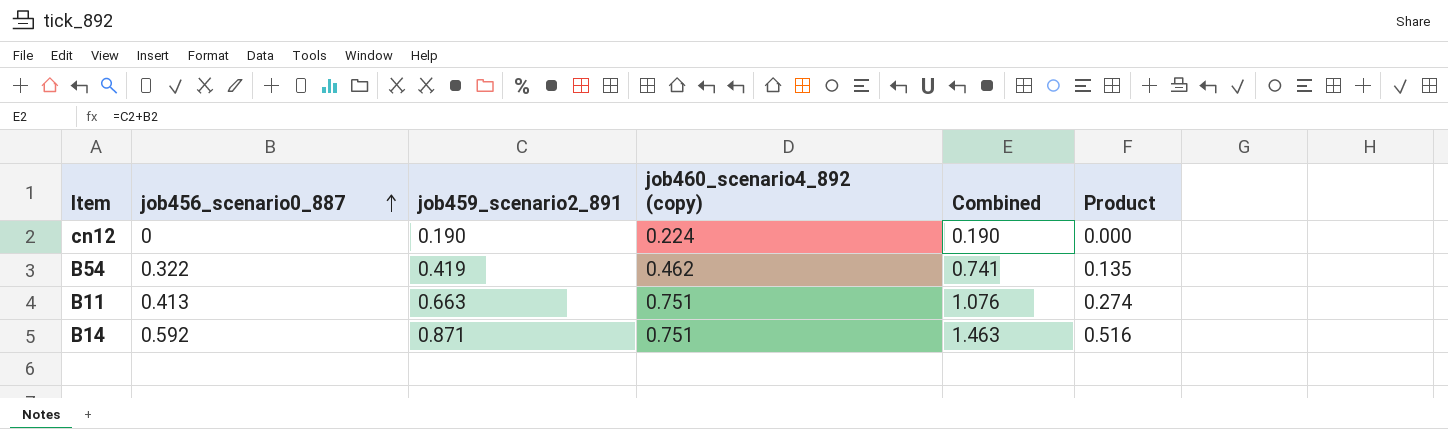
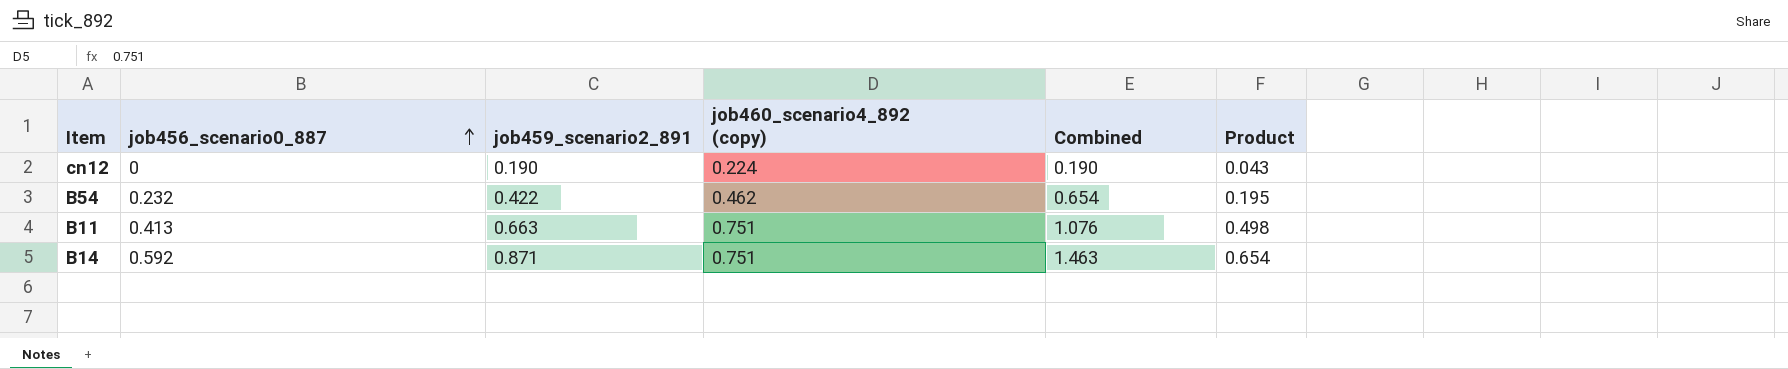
column Product | formula: [job456_scenario0_887] * [job459_scenario2_891] -> [job459_scenario2_891] * [job460_scenario4_892 (copy)]
B54 | job456_scenario0_887: 0.322 -> 0.232
B54 | job459_scenario2_891: 0.419 -> 0.422
B54 | Combined: 0.741 -> 0.654

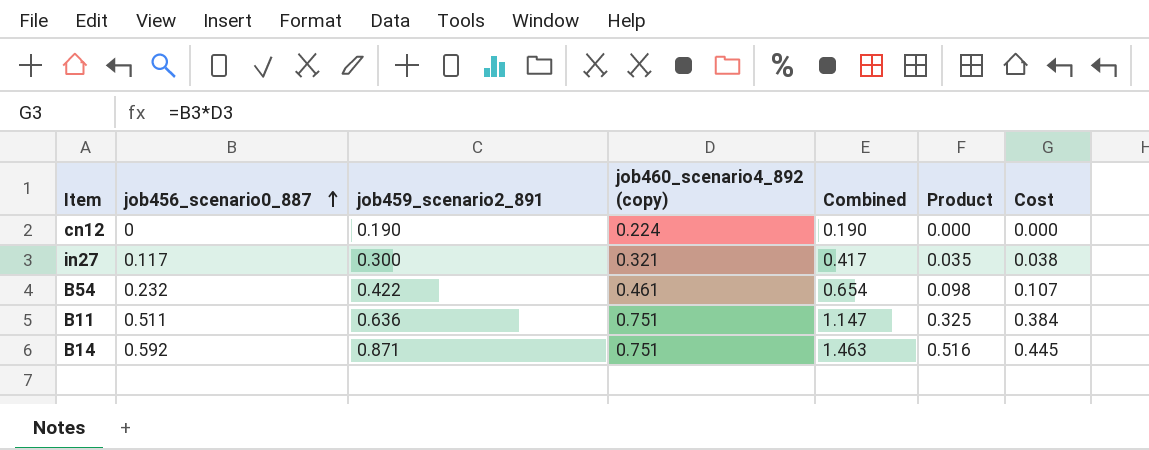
column Product | formula: [job459_scenario2_891] * [job460_scenario4_892 (copy)] -> [job456_scenario0_887] * [job459_scenario2_891]
column Cost | formula: none -> [job456_scenario0_887] * [job460_scenario4_892 (copy)]
row in27: none -> 0.117 | 0.300 | 0.321 | 0.417 | 0.035 | 0.038
B54 | job460_scenario4_892 (copy): 0.462 -> 0.461
B11 | job456_scenario0_887: 0.413 -> 0.511
B11 | job459_scenario2_891: 0.663 -> 0.636
B11 | Combined: 1.076 -> 1.147

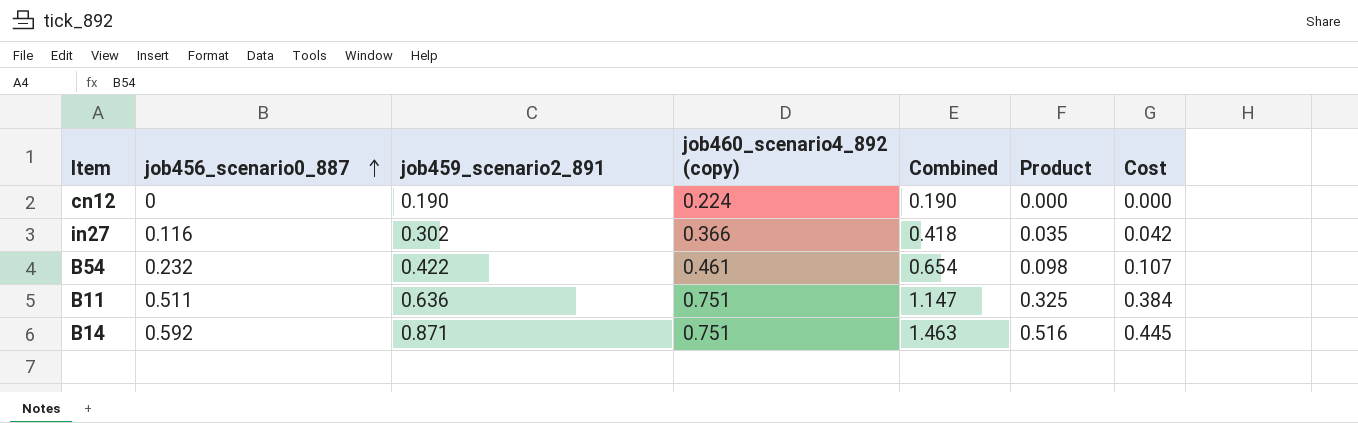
in27 | job456_scenario0_887: 0.117 -> 0.116
in27 | job459_scenario2_891: 0.300 -> 0.302
in27 | job460_scenario4_892 (copy): 0.321 -> 0.366
in27 | Combined: 0.417 -> 0.418
in27 | Cost: 0.038 -> 0.042

